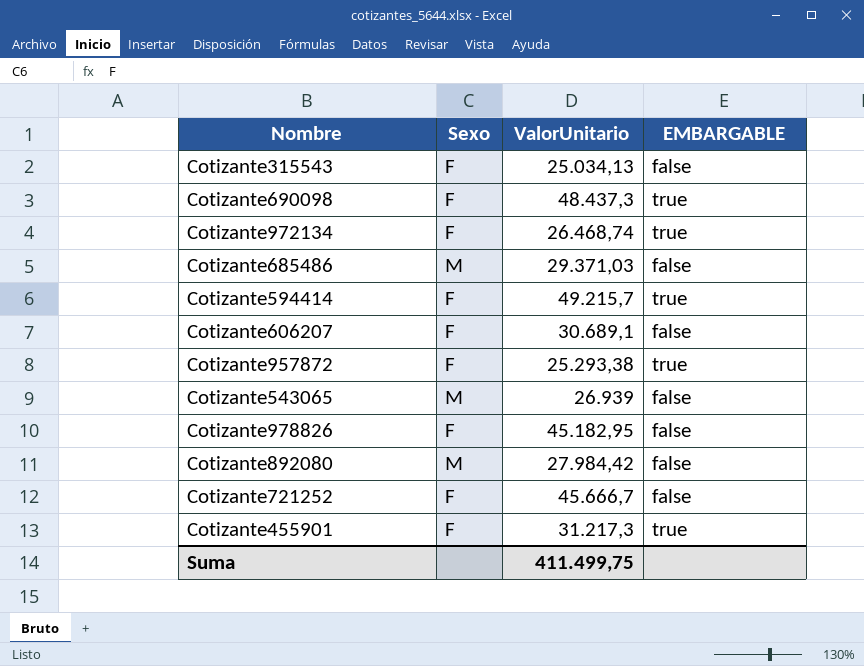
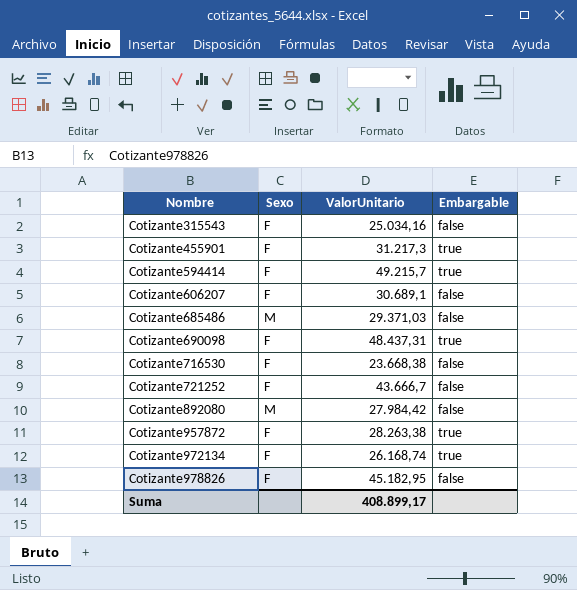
row order: none -> Nombre ascending
column name: EMBARGABLE -> Embargable
row Cotizante543065: M | 26.939 | false -> none
Cotizante315543 | ValorUnitario: 25.034,13 -> 25.034,16
Cotizante690098 | ValorUnitario: 48.437,3 -> 48.437,31
row Cotizante716530: none -> F | 23.668,38 | false
Cotizante721252 | ValorUnitario: 45.666,7 -> 43.666,7
Cotizante957872 | ValorUnitario: 25.293,38 -> 28.263,38
Cotizante972134 | ValorUnitario: 26.468,74 -> 26.168,74
Suma | ValorUnitario: 411.499,75 -> 408.899,17

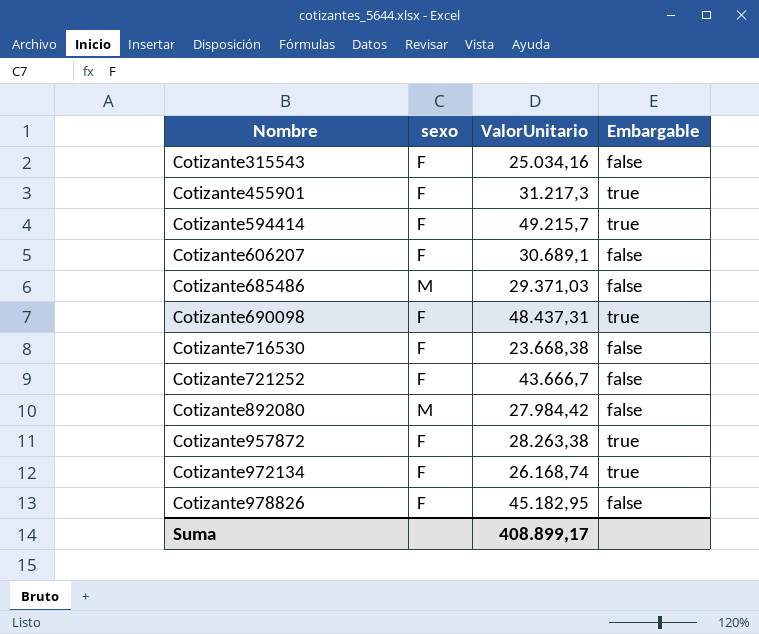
column name: Sexo -> sexo

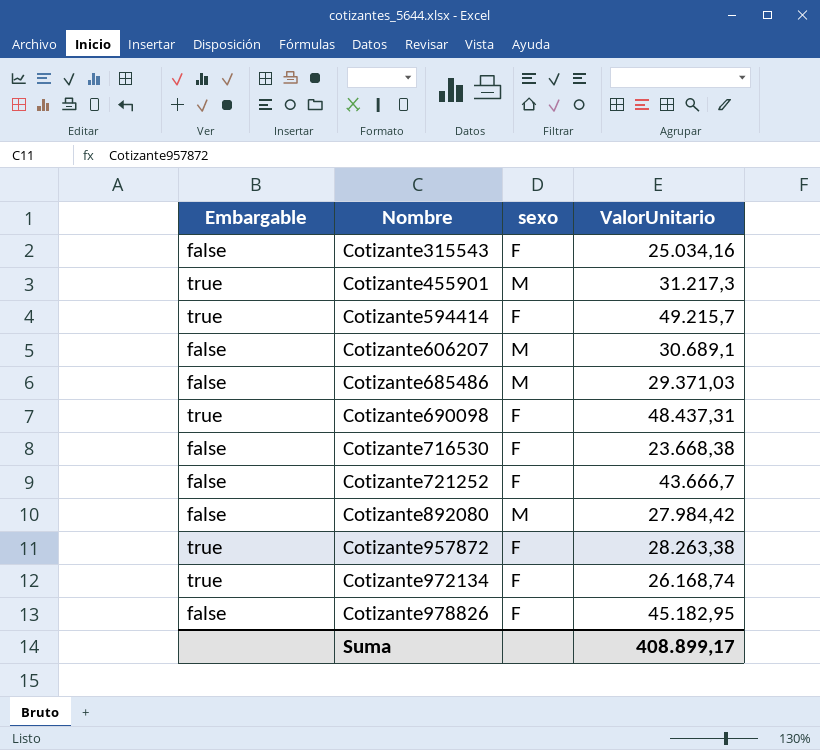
column Embargable | position: 4 -> 1
Cotizante455901 | sexo: F -> M
Cotizante606207 | sexo: F -> M

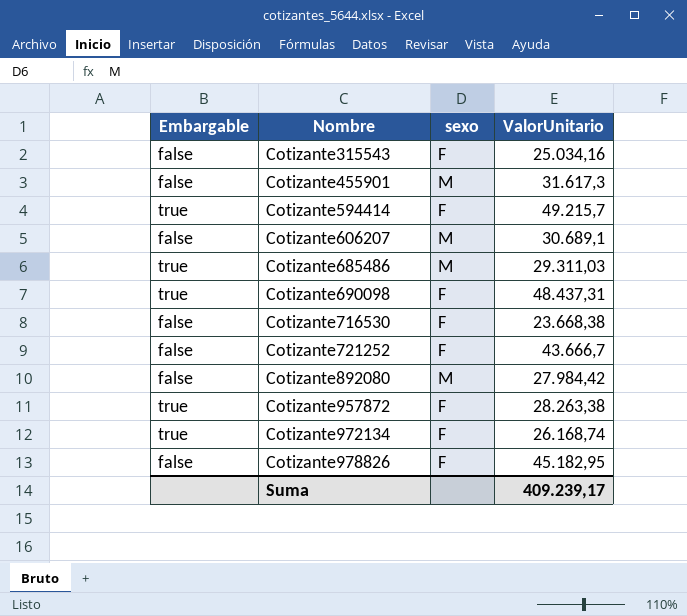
Cotizante455901 | Embargable: true -> false
Cotizante455901 | ValorUnitario: 31.217,3 -> 31.617,3
Cotizante685486 | Embargable: false -> true
Cotizante685486 | ValorUnitario: 29.371,03 -> 29.311,03
Suma | ValorUnitario: 408.899,17 -> 409.239,17

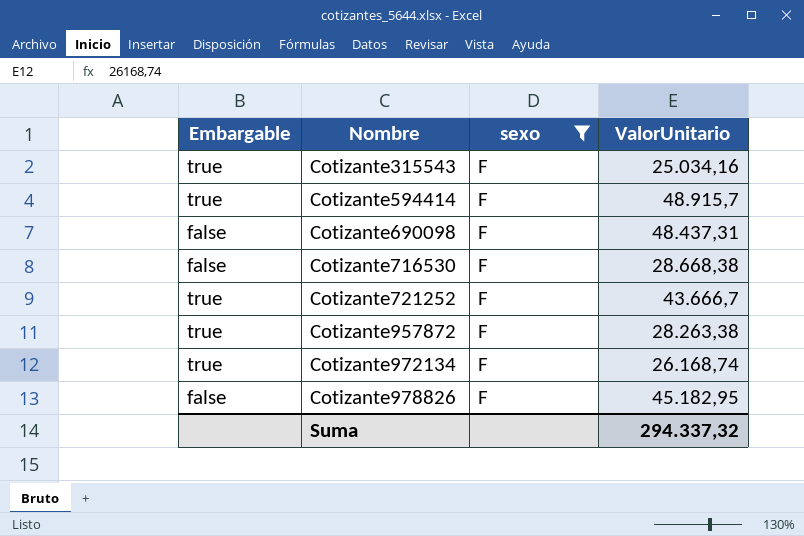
filter: none -> sexo = F
Cotizante315543 | Embargable: false -> true
Cotizante594414 | ValorUnitario: 49.215,7 -> 48.915,7
Cotizante690098 | Embargable: true -> false
Cotizante716530 | ValorUnitario: 23.668,38 -> 28.668,38
Cotizante721252 | Embargable: false -> true
Suma | ValorUnitario: 409.239,17 -> 294.337,32

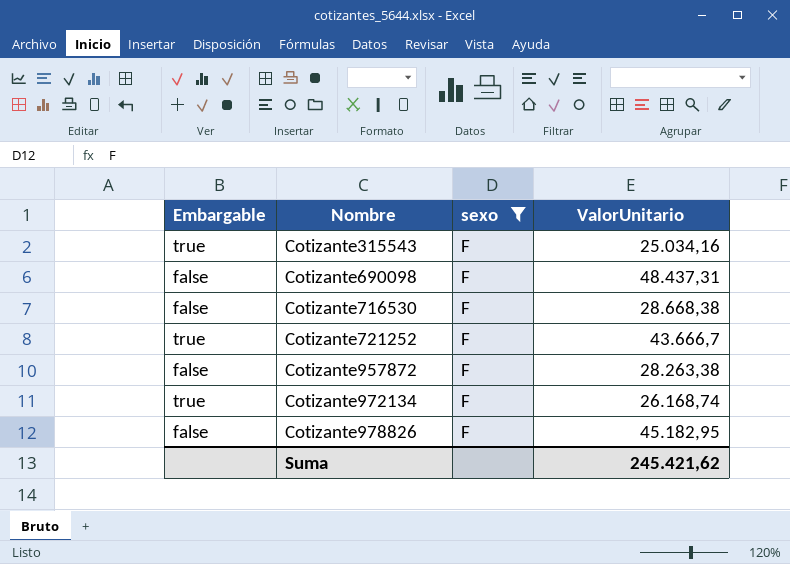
row Cotizante594414: true | F | 48.915,7 -> none
Cotizante957872 | Embargable: true -> false
Suma | ValorUnitario: 294.337,32 -> 245.421,62

